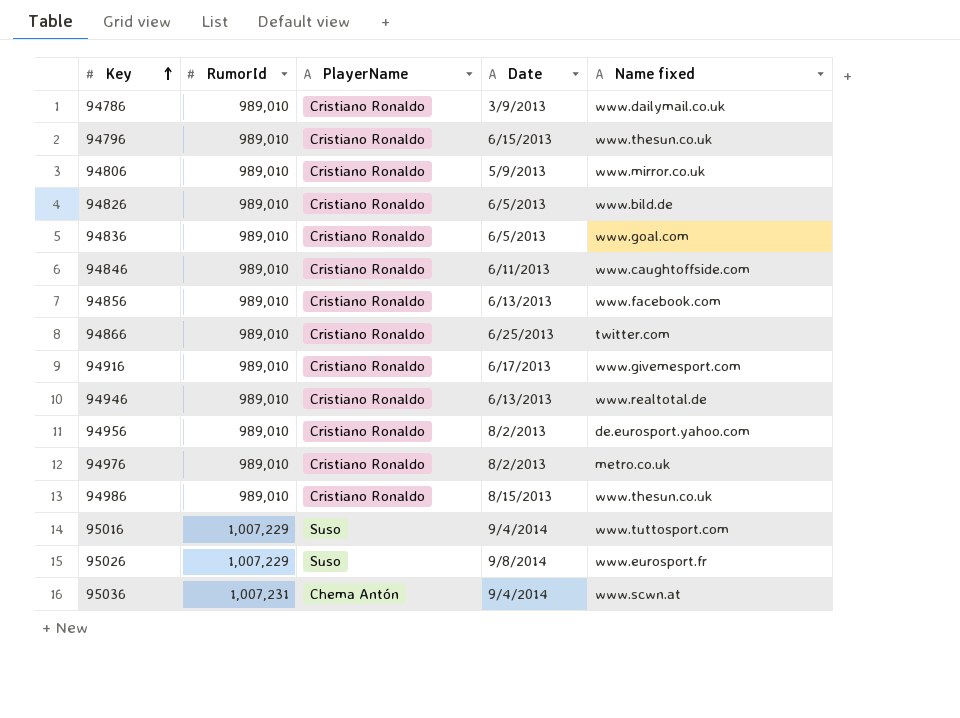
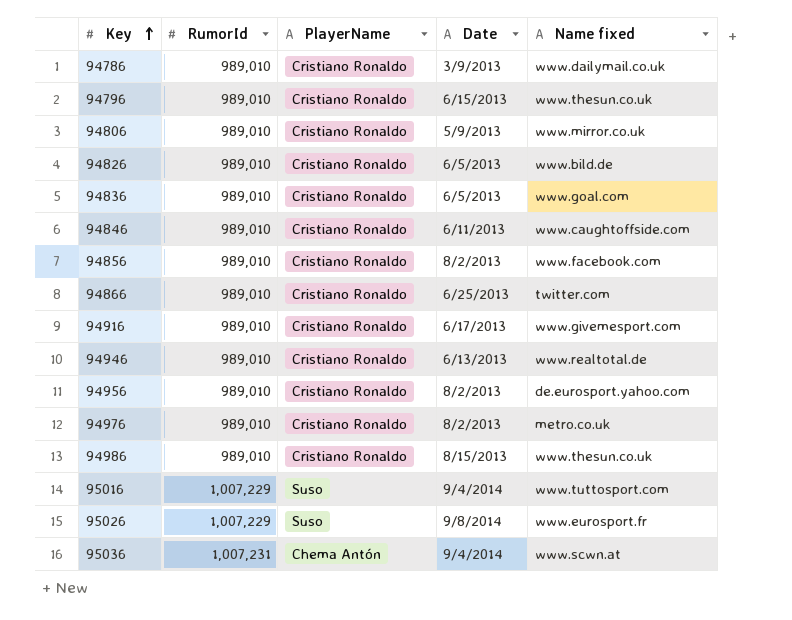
94856 | Date: 6/13/2013 -> 8/2/2013

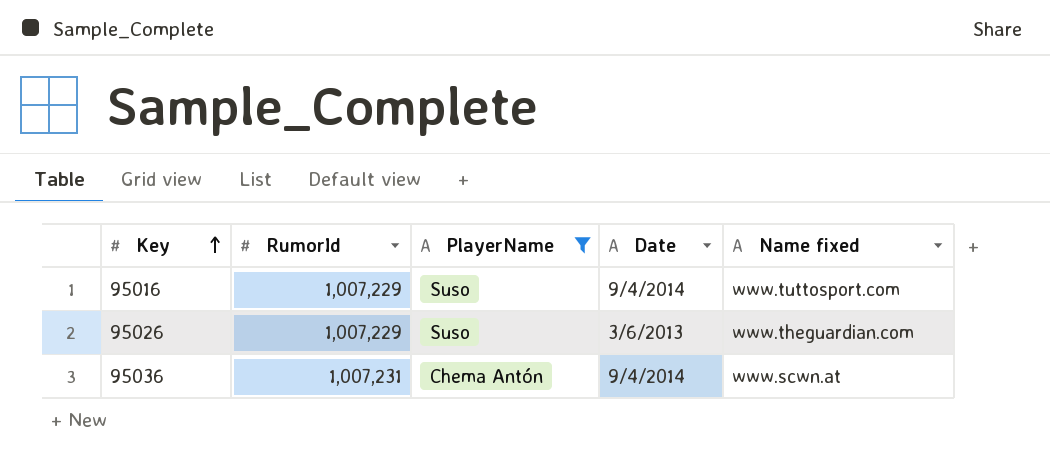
filter: none -> PlayerName != Cristiano Ronaldo
95026 | Date: 9/8/2014 -> 3/6/2013
95026 | Name fixed: www.eurosport.fr -> www.theguardian.com

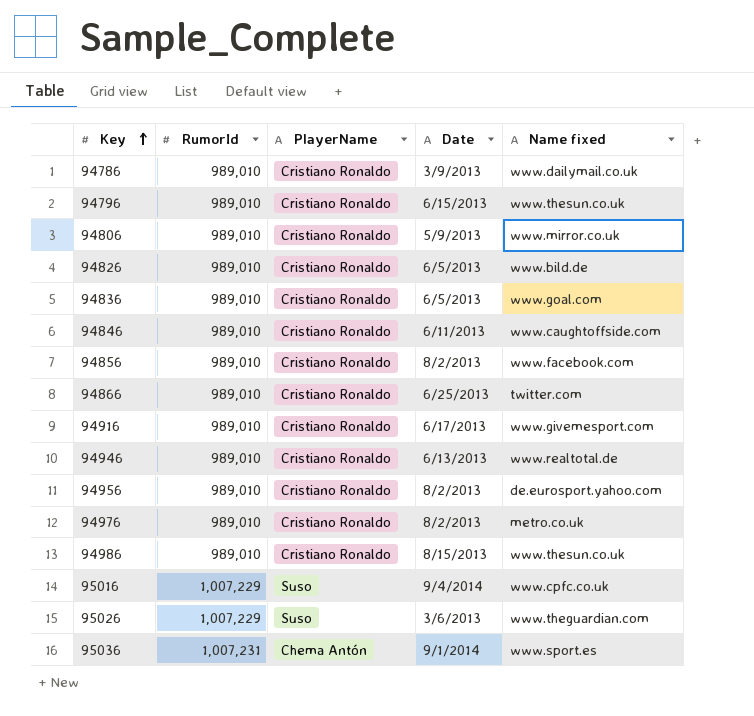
filter: PlayerName != Cristiano Ronaldo -> none
95016 | Name fixed: www.tuttosport.com -> www.cpfc.co.uk
95036 | Date: 9/4/2014 -> 9/1/2014
95036 | Name fixed: www.scwn.at -> www.sport.es

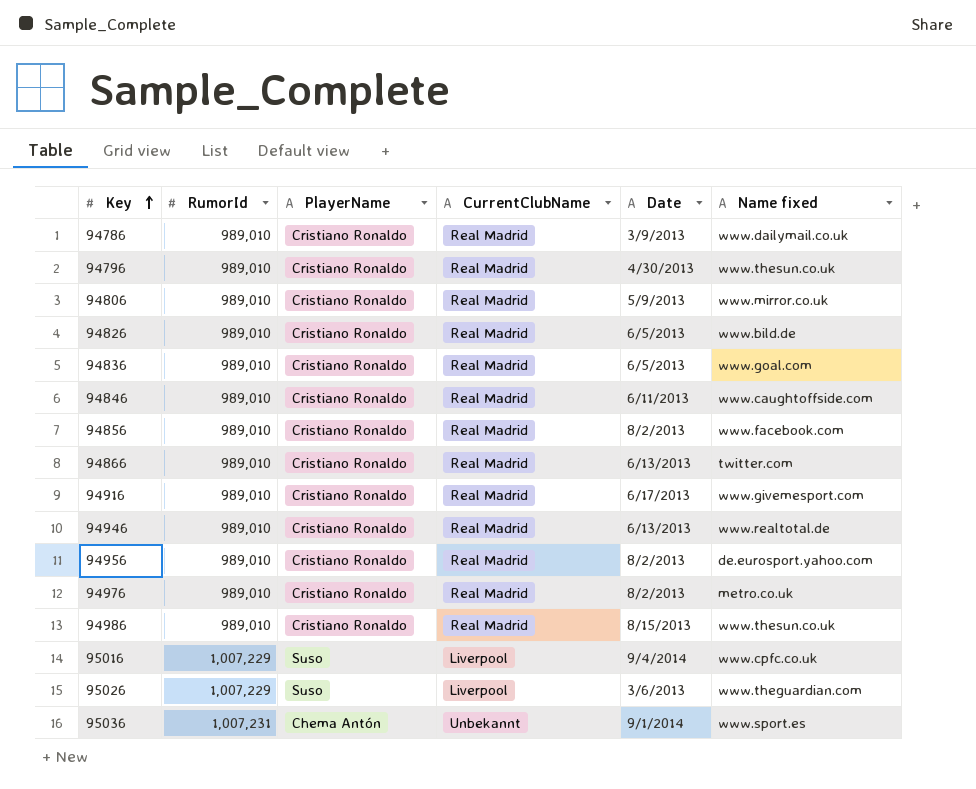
column CurrentClubName | position: none -> 4
94796 | Date: 6/15/2013 -> 4/30/2013
94866 | Date: 6/25/2013 -> 6/13/2013

